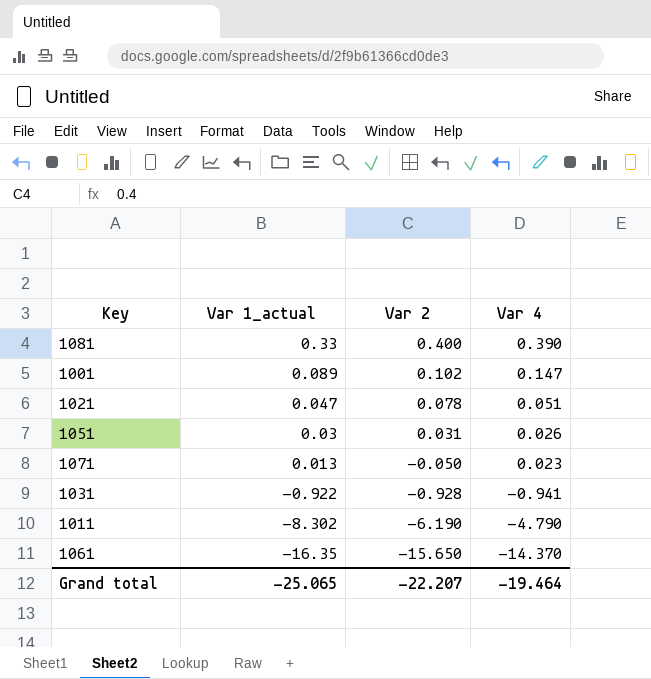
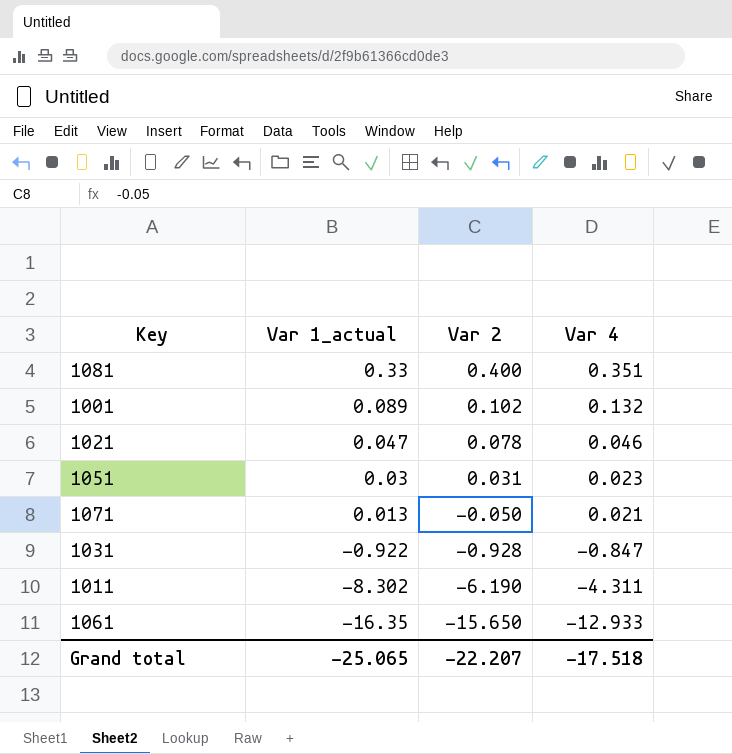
1081 | Var 4: 0.390 -> 0.351
1001 | Var 4: 0.147 -> 0.132
1021 | Var 4: 0.051 -> 0.046
1051 | Var 4: 0.026 -> 0.023
1071 | Var 4: 0.023 -> 0.021
1031 | Var 4: -0.941 -> -0.847
1011 | Var 4: -4.790 -> -4.311
1061 | Var 4: -14.370 -> -12.933
Grand total | Var 4: -19.464 -> -17.518

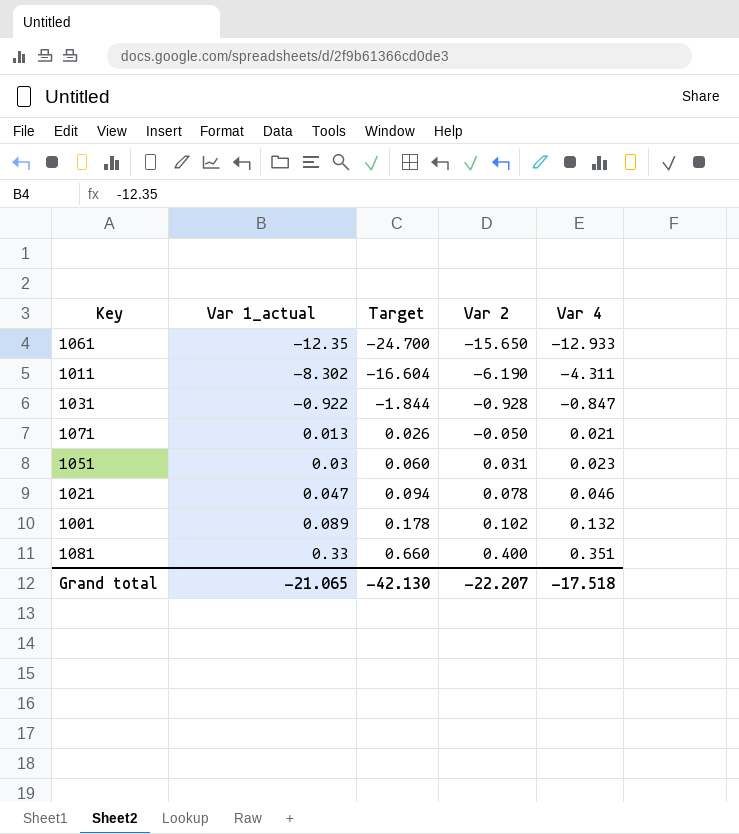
row order: Var 1_actual descending -> Var 1_actual ascending
column Target | formula: none -> [Var 1_actual] * 2
1061 | Var 1_actual: -16.35 -> -12.35
Grand total | Var 1_actual: -25.065 -> -21.065

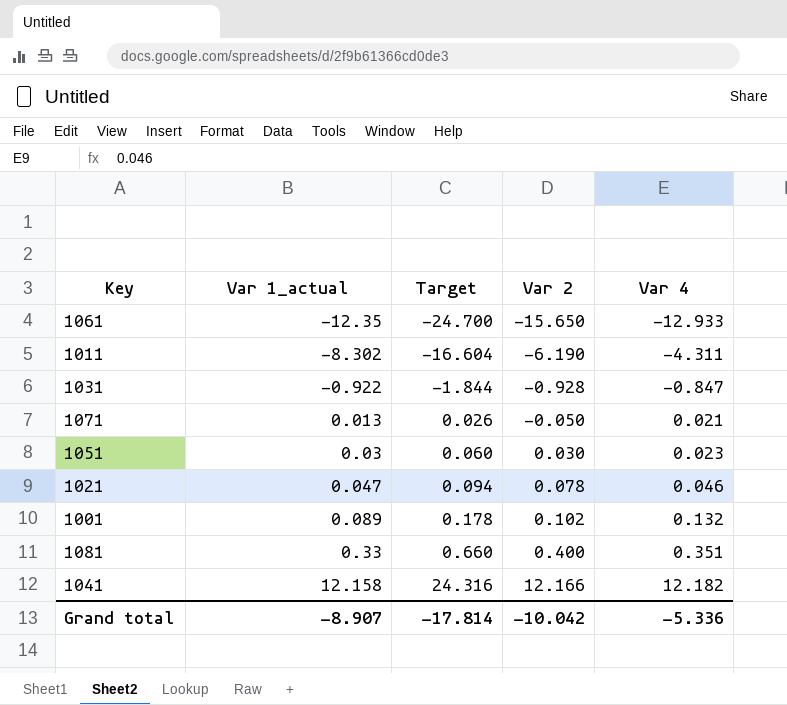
1051 | Var 2: 0.031 -> 0.030
row 1041: none -> 12.158 | 24.316 | 12.166 | 12.182
Grand total | Var 1_actual: -21.065 -> -8.907
Grand total | Target: -42.130 -> -17.814
Grand total | Var 2: -22.207 -> -10.042
Grand total | Var 4: -17.518 -> -5.336

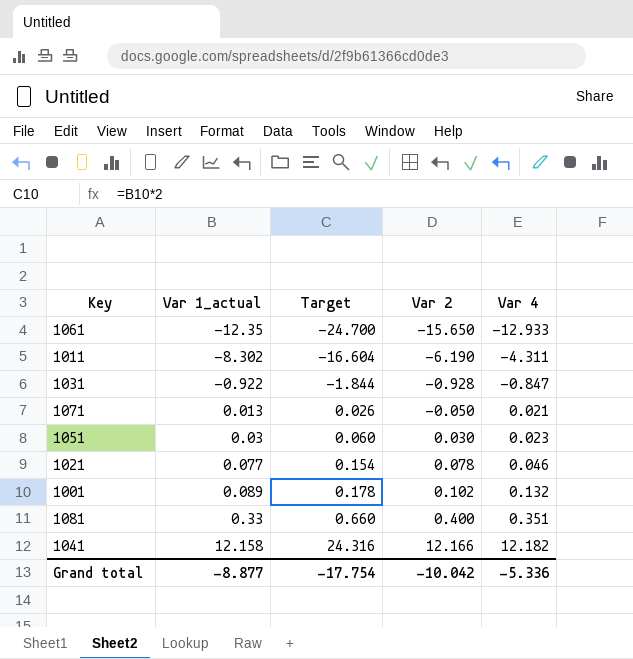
1021 | Var 1_actual: 0.047 -> 0.077
1021 | Target: 0.094 -> 0.154
Grand total | Var 1_actual: -8.907 -> -8.877
Grand total | Target: -17.814 -> -17.754

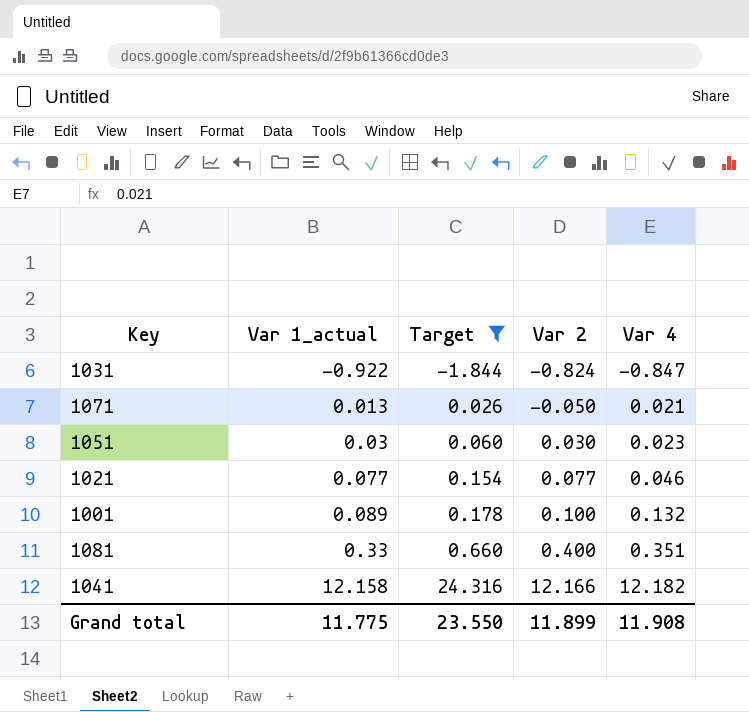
filter: none -> Target >= -1.844
1031 | Var 2: -0.928 -> -0.824
1021 | Var 2: 0.078 -> 0.077
1001 | Var 2: 0.102 -> 0.100
Grand total | Var 1_actual: -8.877 -> 11.775
Grand total | Target: -17.754 -> 23.550
Grand total | Var 2: -10.042 -> 11.899
Grand total | Var 4: -5.336 -> 11.908

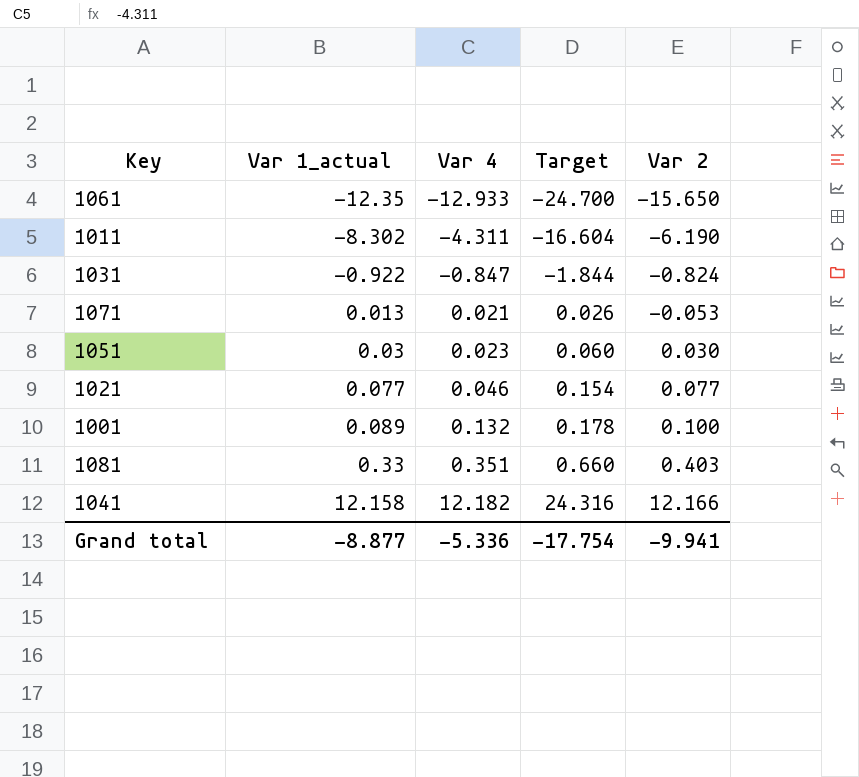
filter: Target >= -1.844 -> none
column Var 4 | position: 5 -> 3
1071 | Var 2: -0.050 -> -0.053
1081 | Var 2: 0.400 -> 0.403
Grand total | Var 1_actual: 11.775 -> -8.877
Grand total | Var 4: 11.908 -> -5.336
Grand total | Target: 23.550 -> -17.754
Grand total | Var 2: 11.899 -> -9.941

